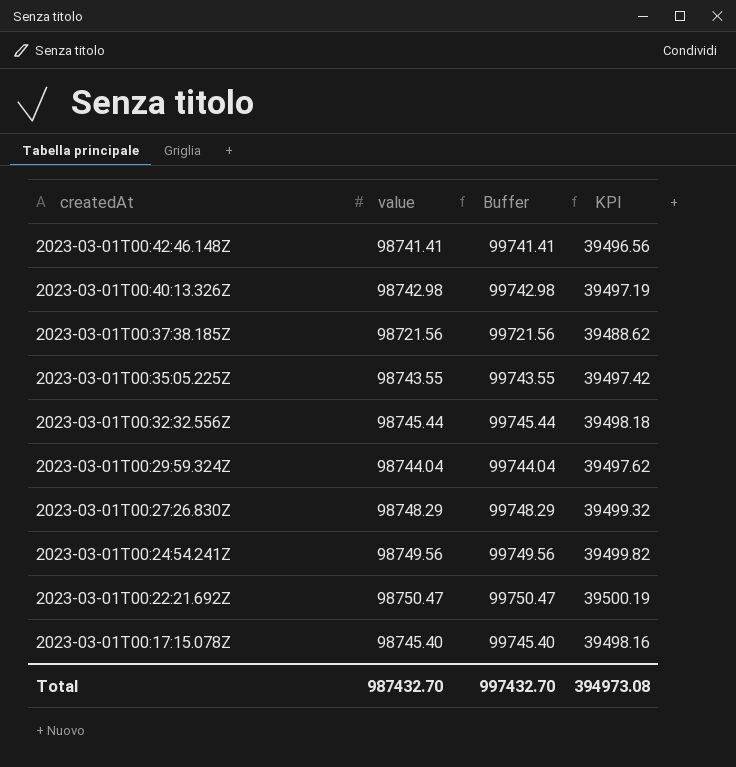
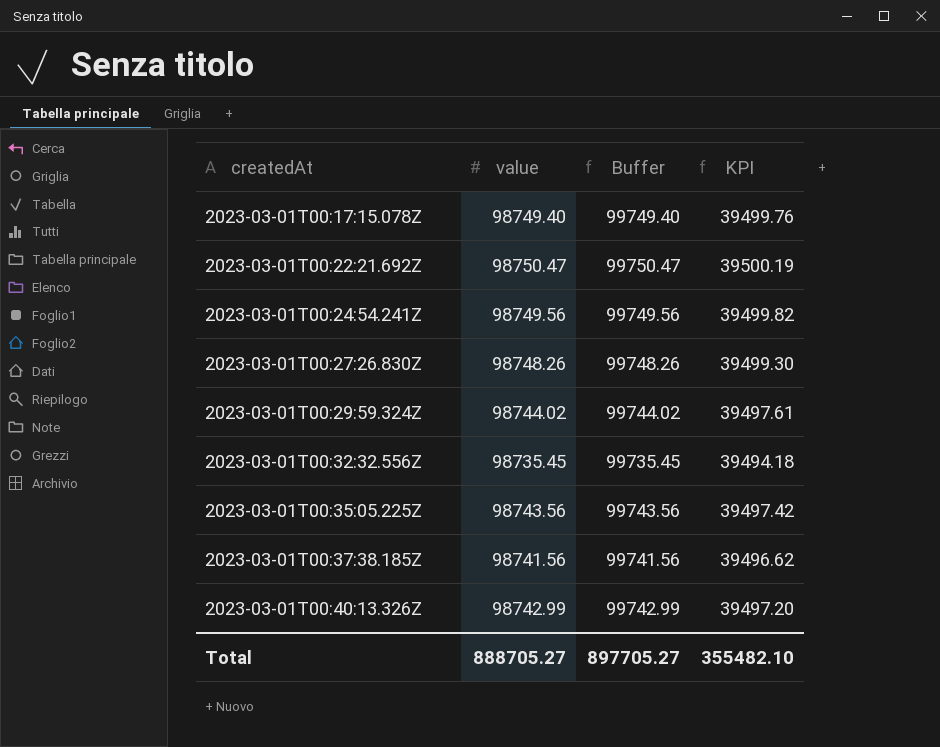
row order: createdAt descending -> createdAt ascending
row 2023-03-01T00:42:46.148Z: 98741.41 | 99741.41 | 39496.56 -> none
2023-03-01T00:17:15.078Z | value: 98745.40 -> 98749.40
2023-03-01T00:17:15.078Z | Buffer: 99745.40 -> 99749.40
2023-03-01T00:17:15.078Z | KPI: 39498.16 -> 39499.76
2023-03-01T00:27:26.830Z | value: 98748.29 -> 98748.26
2023-03-01T00:27:26.830Z | Buffer: 99748.29 -> 99748.26
2023-03-01T00:27:26.830Z | KPI: 39499.32 -> 39499.30
2023-03-01T00:29:59.324Z | value: 98744.04 -> 98744.02
2023-03-01T00:29:59.324Z | Buffer: 99744.04 -> 99744.02
2023-03-01T00:29:59.324Z | KPI: 39497.62 -> 39497.61
2023-03-01T00:32:32.556Z | value: 98745.44 -> 98735.45
2023-03-01T00:32:32.556Z | Buffer: 99745.44 -> 99735.45
2023-03-01T00:32:32.556Z | KPI: 39498.18 -> 39494.18
2023-03-01T00:35:05.225Z | value: 98743.55 -> 98743.56
2023-03-01T00:35:05.225Z | Buffer: 99743.55 -> 99743.56
2023-03-01T00:37:38.185Z | value: 98721.56 -> 98741.56
2023-03-01T00:37:38.185Z | Buffer: 99721.56 -> 99741.56
2023-03-01T00:37:38.185Z | KPI: 39488.62 -> 39496.62
2023-03-01T00:40:13.326Z | value: 98742.98 -> 98742.99
2023-03-01T00:40:13.326Z | Buffer: 99742.98 -> 99742.99
2023-03-01T00:40:13.326Z | KPI: 39497.19 -> 39497.20
Total | value: 987432.70 -> 888705.27
Total | Buffer: 997432.70 -> 897705.27
Total | KPI: 394973.08 -> 355482.10

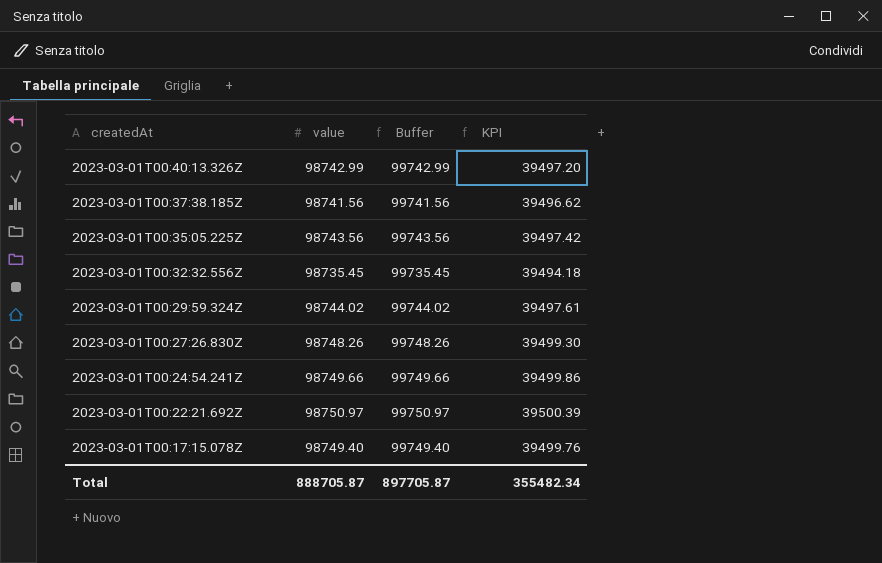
row order: createdAt ascending -> createdAt descending
2023-03-01T00:24:54.241Z | value: 98749.56 -> 98749.66
2023-03-01T00:24:54.241Z | Buffer: 99749.56 -> 99749.66
2023-03-01T00:24:54.241Z | KPI: 39499.82 -> 39499.86
2023-03-01T00:22:21.692Z | value: 98750.47 -> 98750.97
2023-03-01T00:22:21.692Z | Buffer: 99750.47 -> 99750.97
2023-03-01T00:22:21.692Z | KPI: 39500.19 -> 39500.39
Total | value: 888705.27 -> 888705.87
Total | Buffer: 897705.27 -> 897705.87
Total | KPI: 355482.10 -> 355482.34

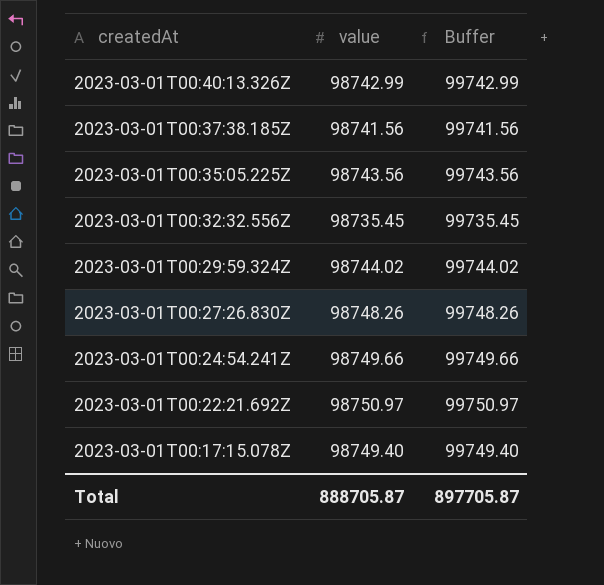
column KPI | formula: [value] * 0.4 -> none

